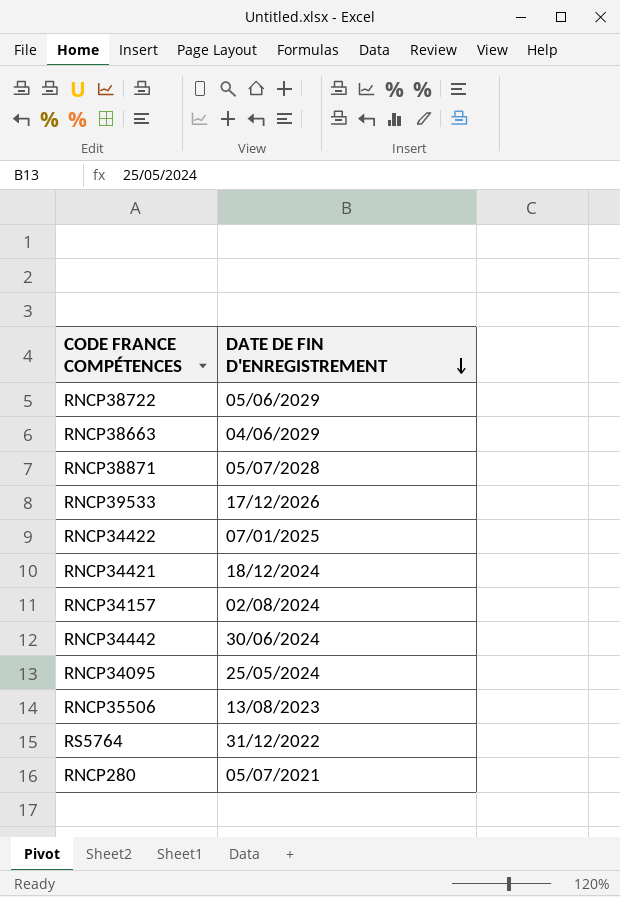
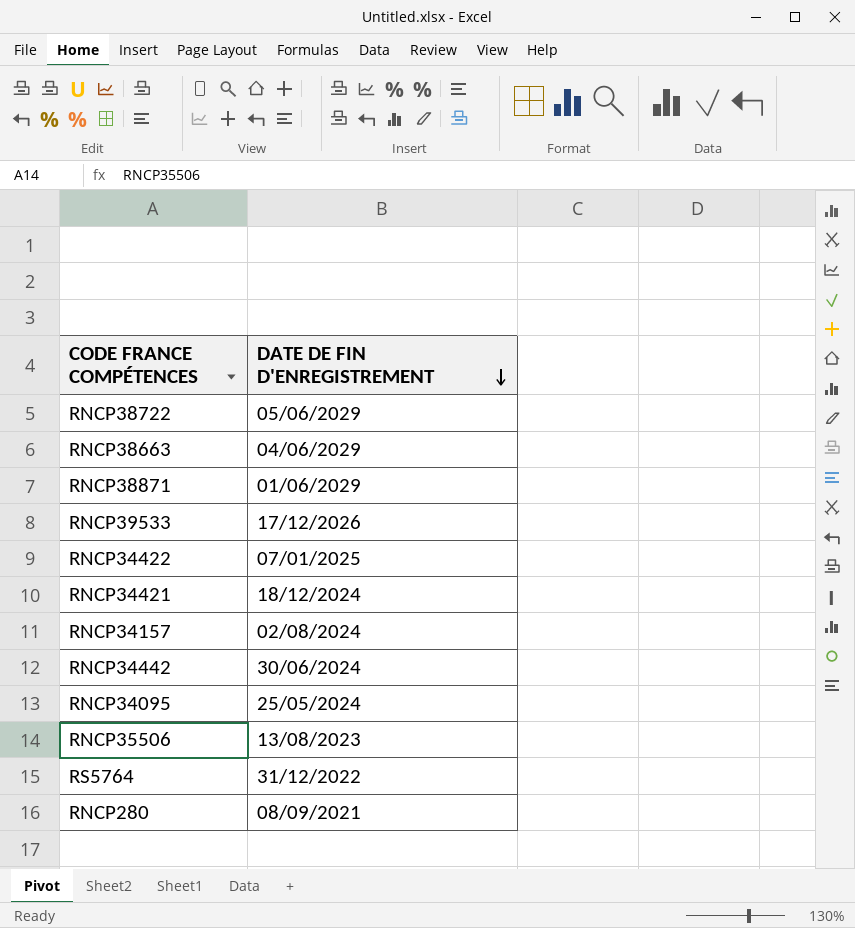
RNCP38871 | DATE DE FIN D'ENREGISTREMENT: 05/07/2028 -> 01/06/2029
RNCP280 | DATE DE FIN D'ENREGISTREMENT: 05/07/2021 -> 08/09/2021

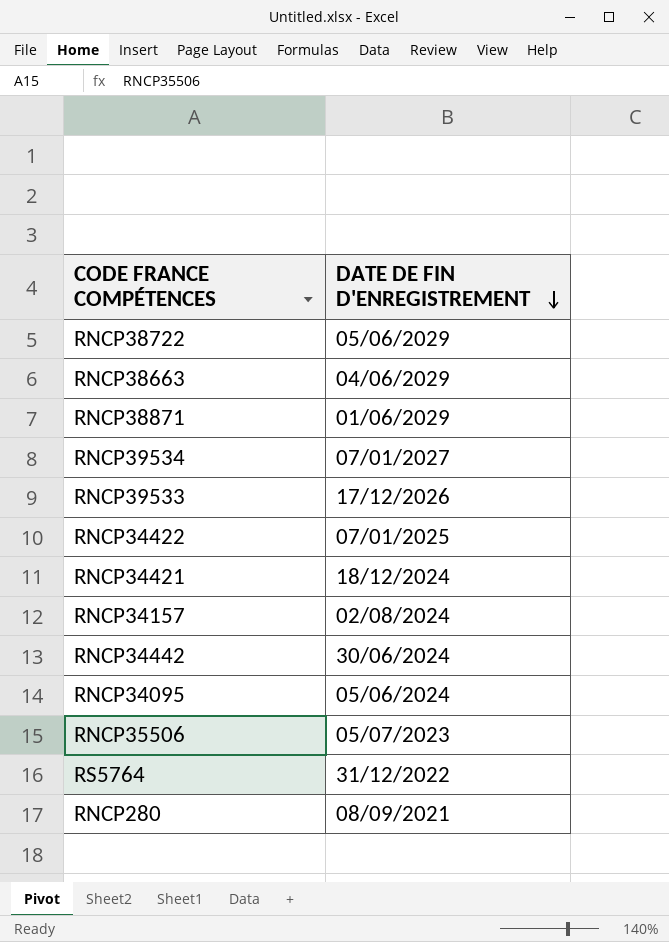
row RNCP39534: none -> 07/01/2027
RNCP34095 | DATE DE FIN D'ENREGISTREMENT: 25/05/2024 -> 05/06/2024
RNCP35506 | DATE DE FIN D'ENREGISTREMENT: 13/08/2023 -> 05/07/2023

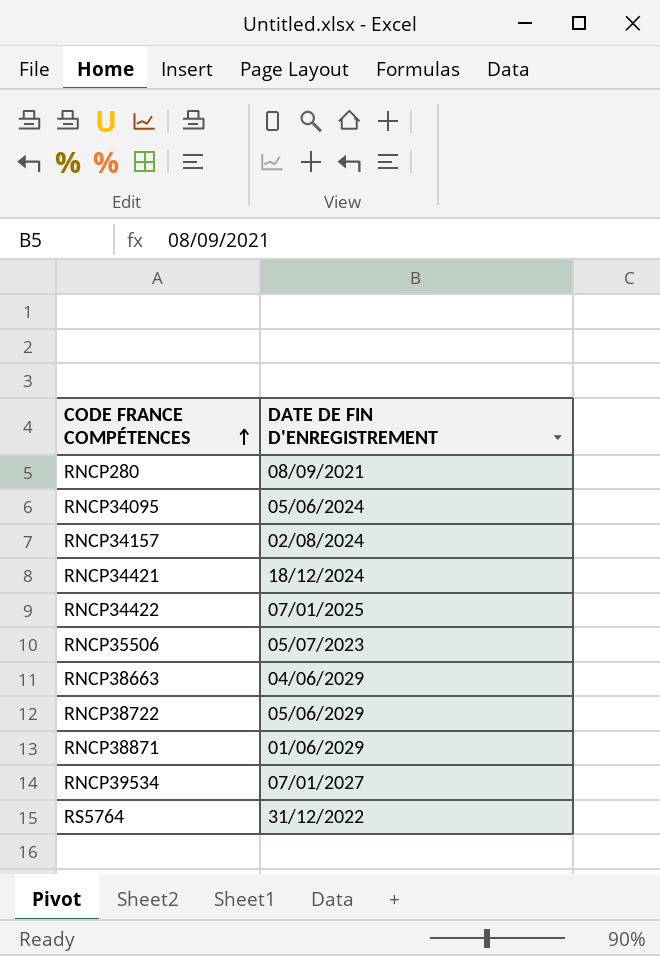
row order: DATE DE FIN D'ENREGISTREMENT descending -> CODE FRANCE COMPÉTENCES ascending
row RNCP39533: 17/12/2026 -> none
row RNCP34442: 30/06/2024 -> none

